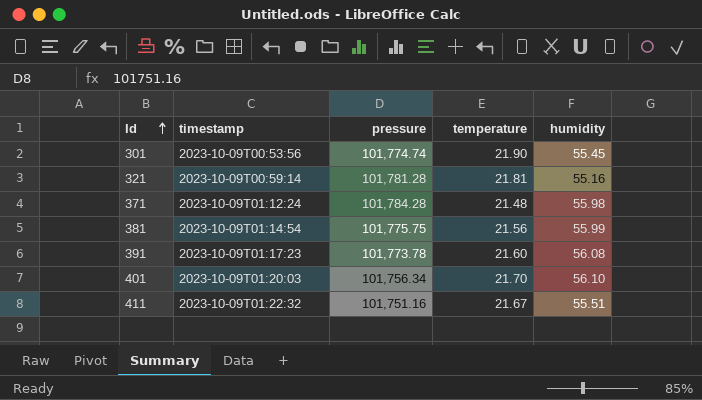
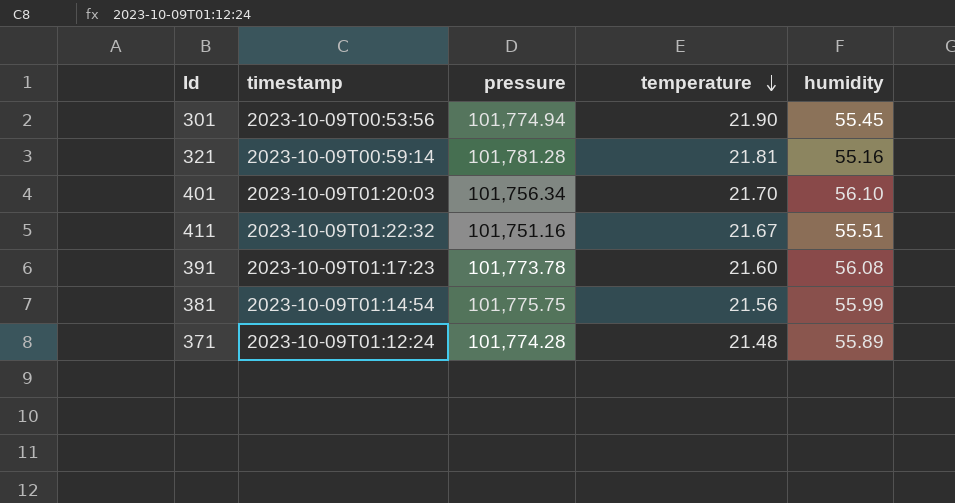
row order: Id ascending -> temperature descending
301 | pressure: 101,774.74 -> 101,774.94
371 | pressure: 101,784.28 -> 101,774.28
371 | humidity: 55.98 -> 55.89

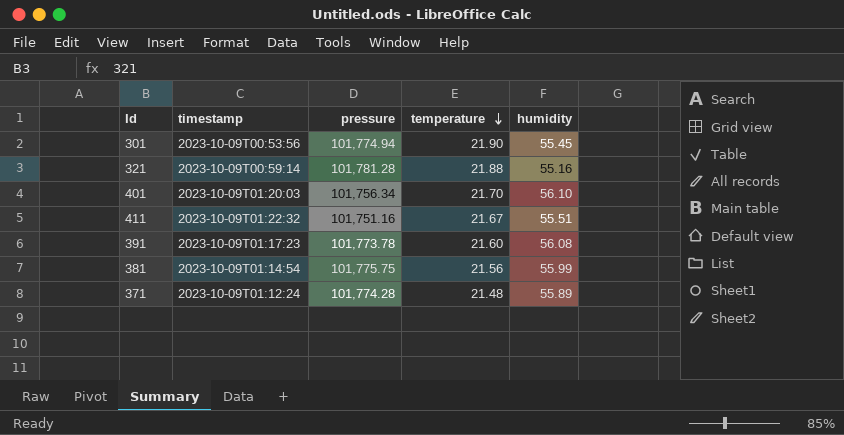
321 | temperature: 21.81 -> 21.88

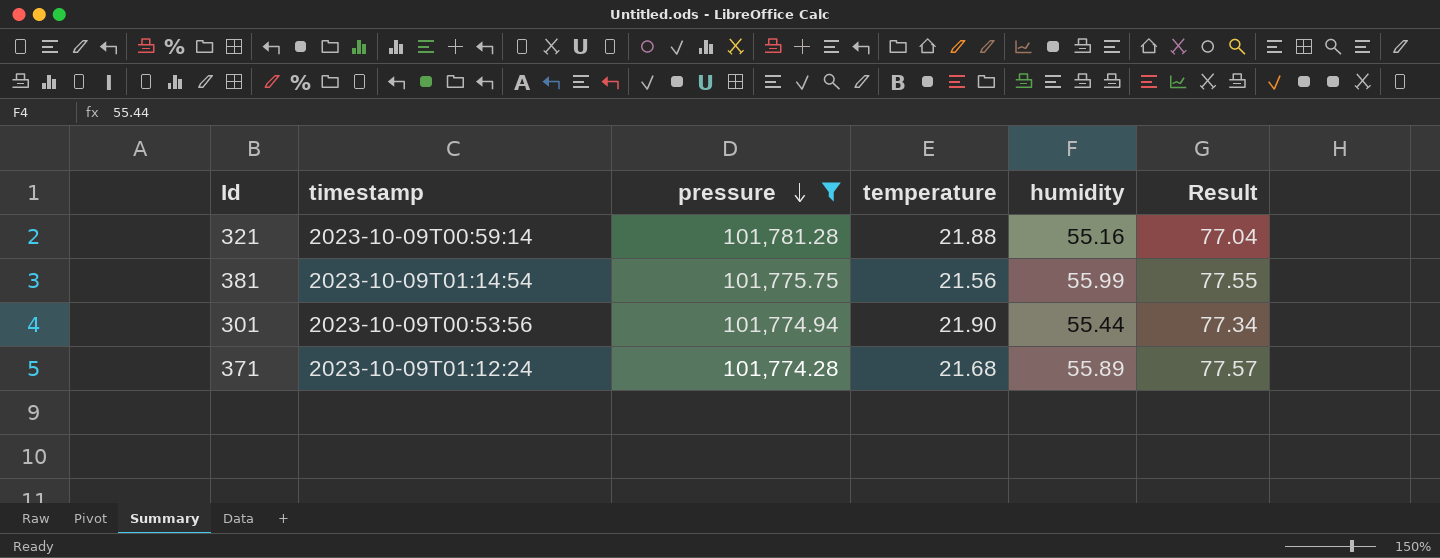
filter: none -> pressure >= 101,774.28
row order: temperature descending -> pressure descending
column Result | formula: none -> [temperature] + [humidity]
301 | humidity: 55.45 -> 55.44
371 | temperature: 21.48 -> 21.68

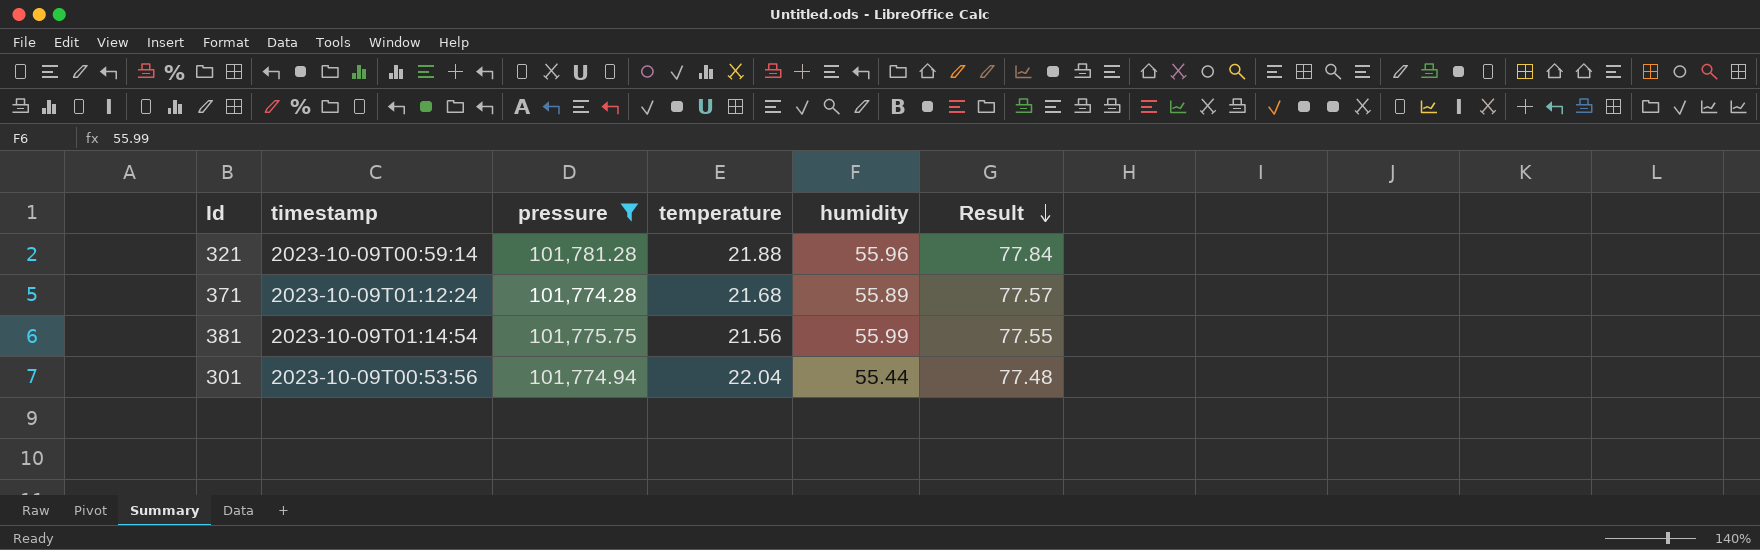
row order: pressure descending -> Result descending
321 | humidity: 55.16 -> 55.96
321 | Result: 77.04 -> 77.84
301 | temperature: 21.90 -> 22.04
301 | Result: 77.34 -> 77.48

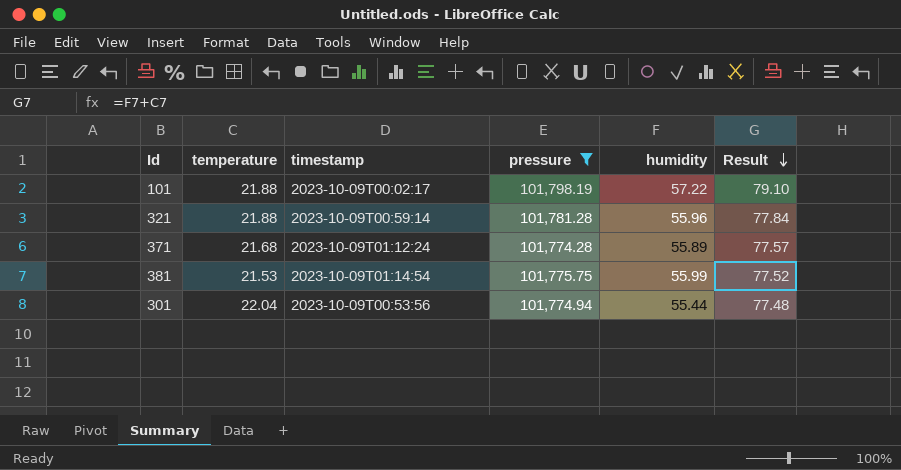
column temperature | position: 4 -> 2
row 101: none -> 21.88 | 2023-10-09T00:02:17 | 101,798.19 | 57.22 | 79.10
381 | temperature: 21.56 -> 21.53
381 | Result: 77.55 -> 77.52

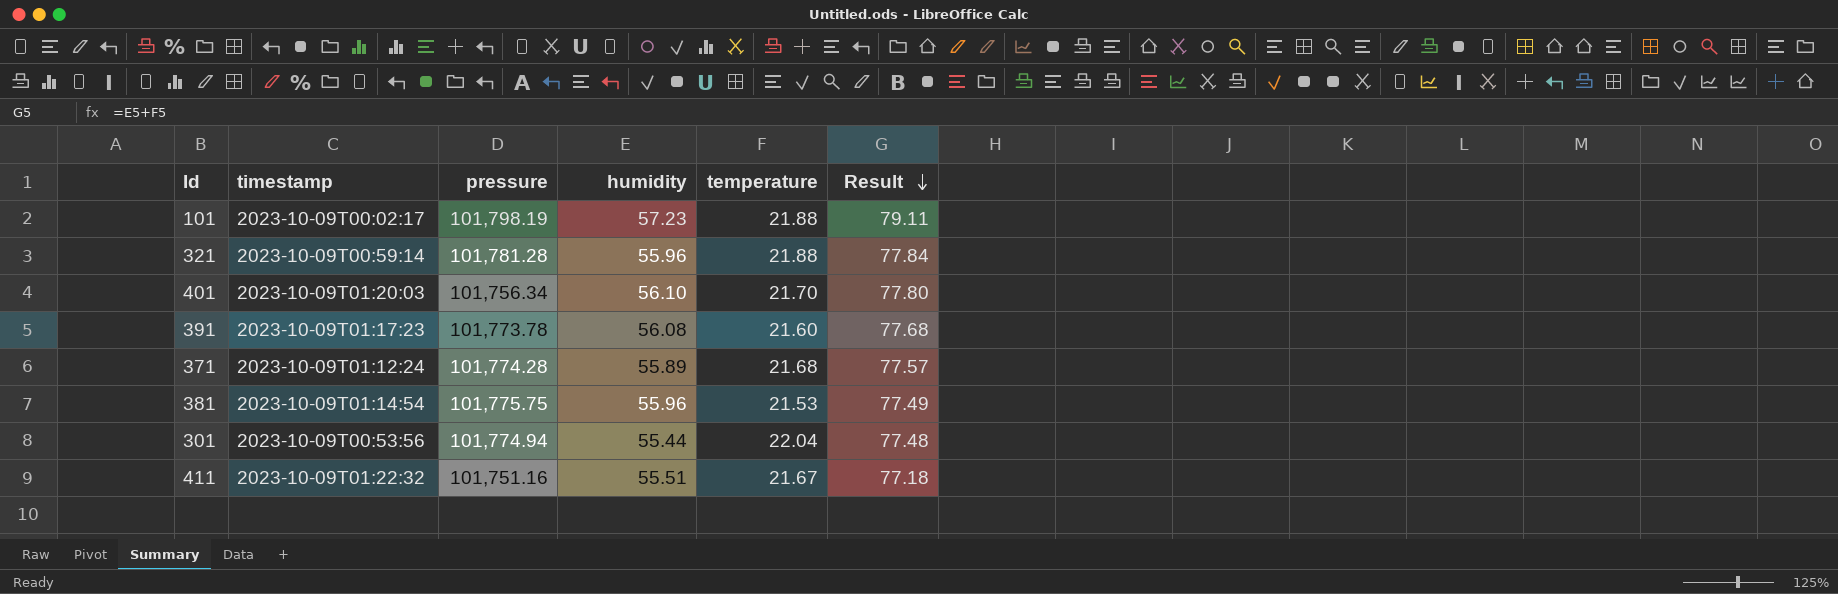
filter: pressure >= 101,774.28 -> none
column temperature | position: 2 -> 5
101 | humidity: 57.22 -> 57.23
101 | Result: 79.10 -> 79.11
381 | humidity: 55.99 -> 55.96
381 | Result: 77.52 -> 77.49

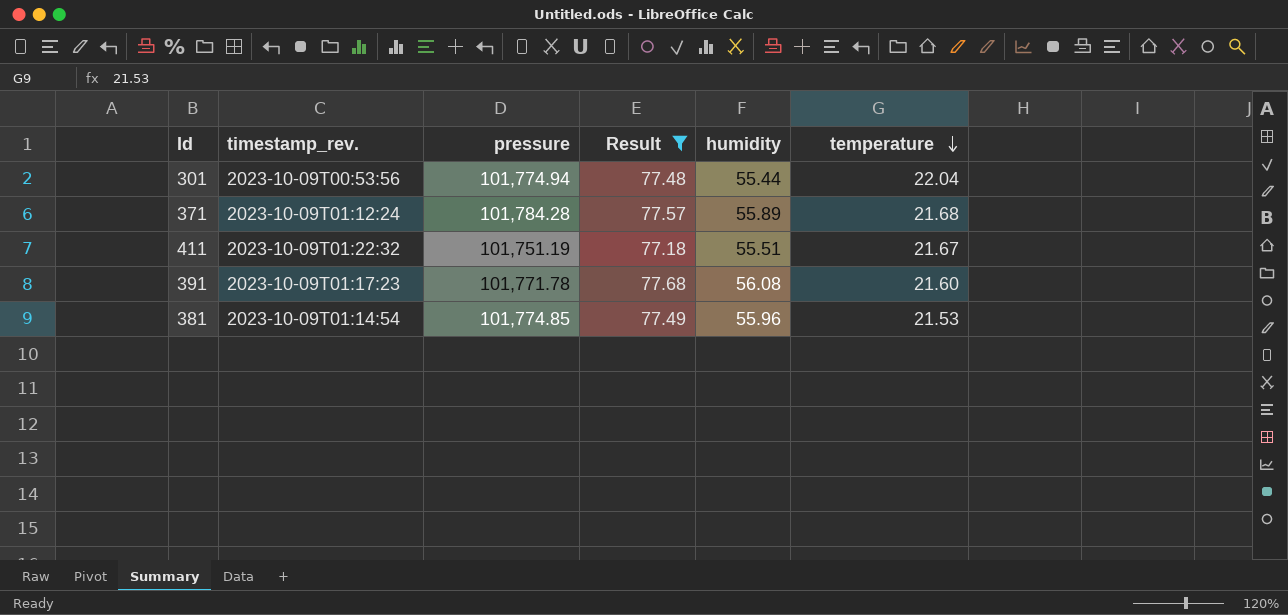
filter: none -> Result <= 77.68
row order: Result descending -> temperature descending
column name: timestamp -> timestamp_rev.
column Result | position: 6 -> 4
371 | pressure: 101,774.28 -> 101,784.28
411 | pressure: 101,751.16 -> 101,751.19
391 | pressure: 101,773.78 -> 101,771.78
381 | pressure: 101,775.75 -> 101,774.85

